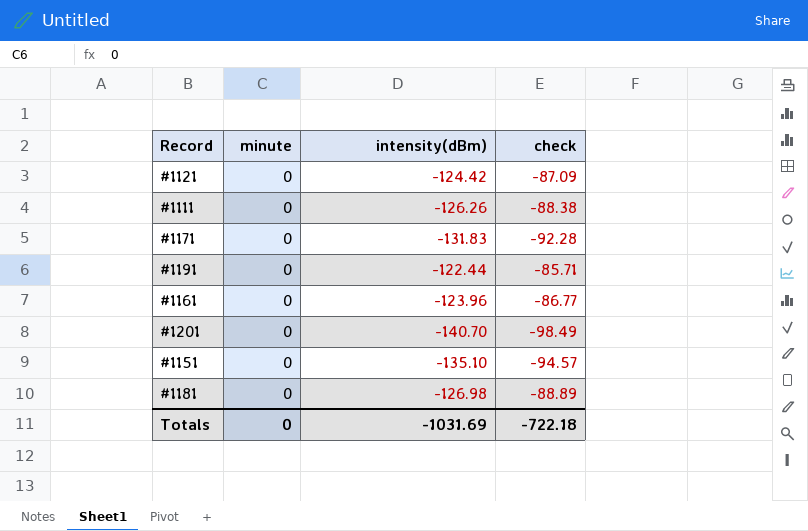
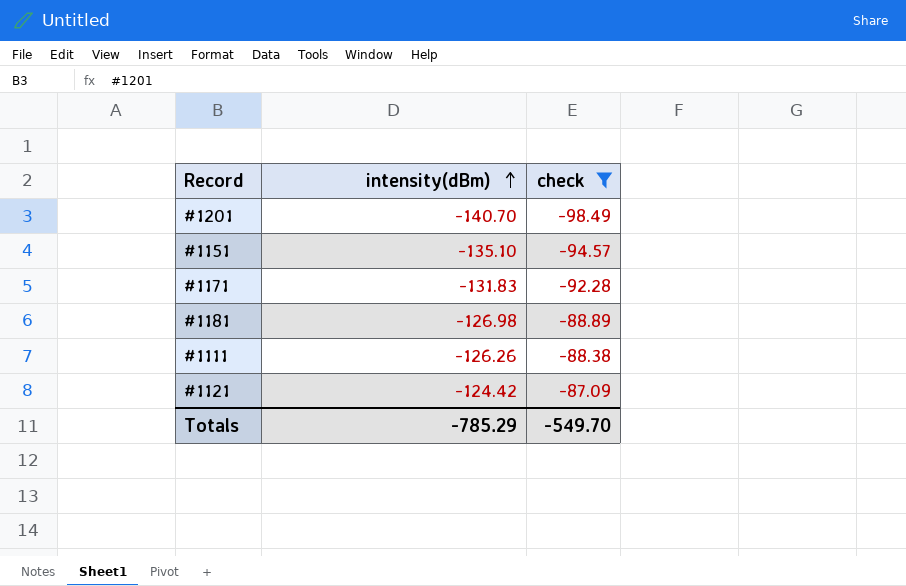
filter: none -> check <= -87.09
row order: none -> intensity(dBm) ascending
column minute | position: 2 -> none
Totals | intensity(dBm): -1031.69 -> -785.29
Totals | check: -722.18 -> -549.70

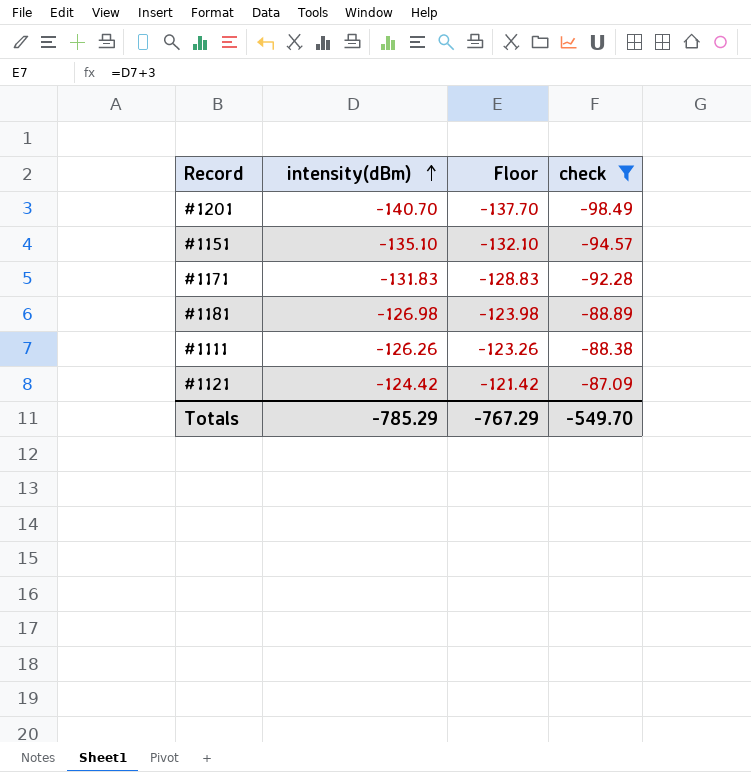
column Floor | formula: none -> [intensity(dBm)] + 3

